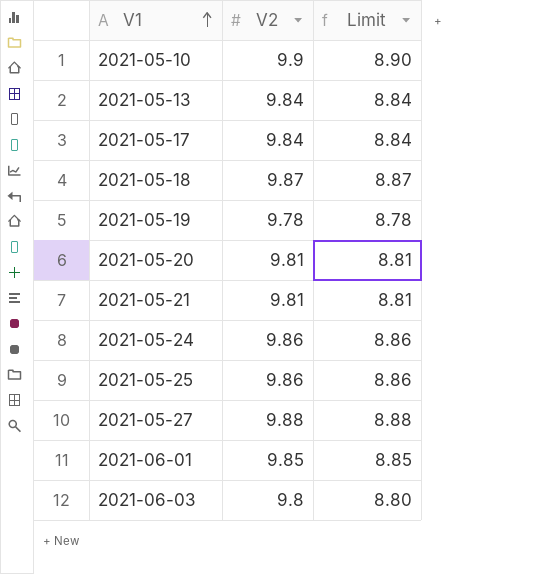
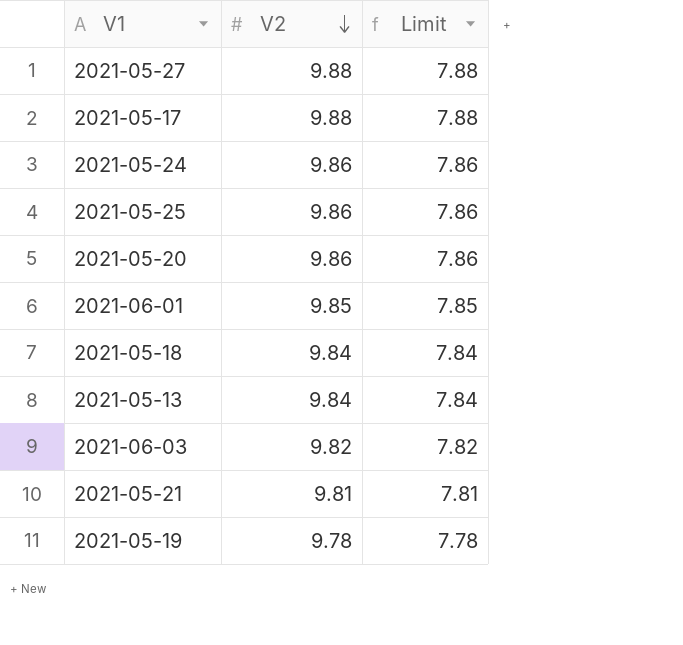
row order: V1 ascending -> V2 descending
column Limit | formula: [V2] - 1 -> [V2] - 2
row 2021-05-10: 9.9 | 8.90 -> none
2021-05-17 | V2: 9.84 -> 9.88
2021-05-20 | V2: 9.81 -> 9.86
2021-05-18 | V2: 9.87 -> 9.84
2021-06-03 | V2: 9.8 -> 9.82

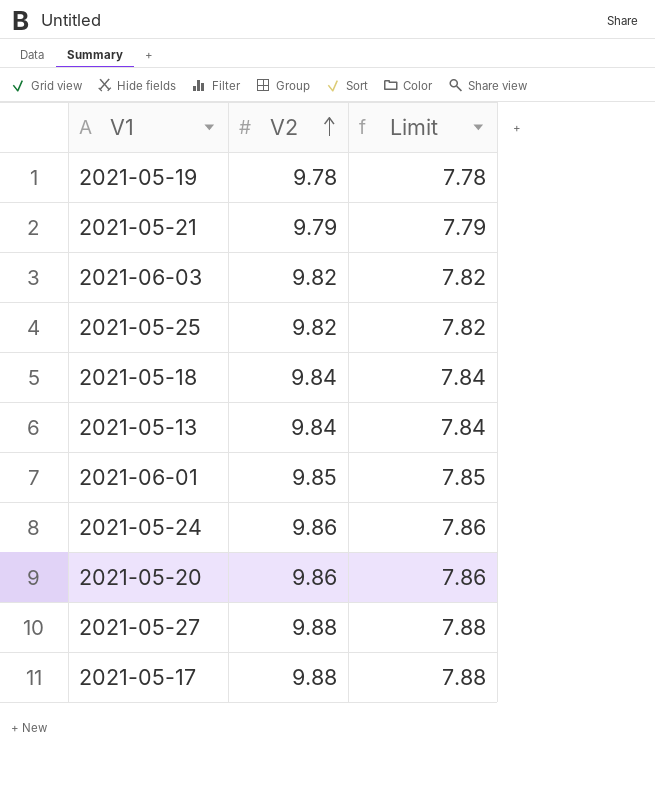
row order: V2 descending -> V2 ascending
2021-05-21 | V2: 9.81 -> 9.79
2021-05-21 | Limit: 7.81 -> 7.79
2021-05-25 | V2: 9.86 -> 9.82
2021-05-25 | Limit: 7.86 -> 7.82

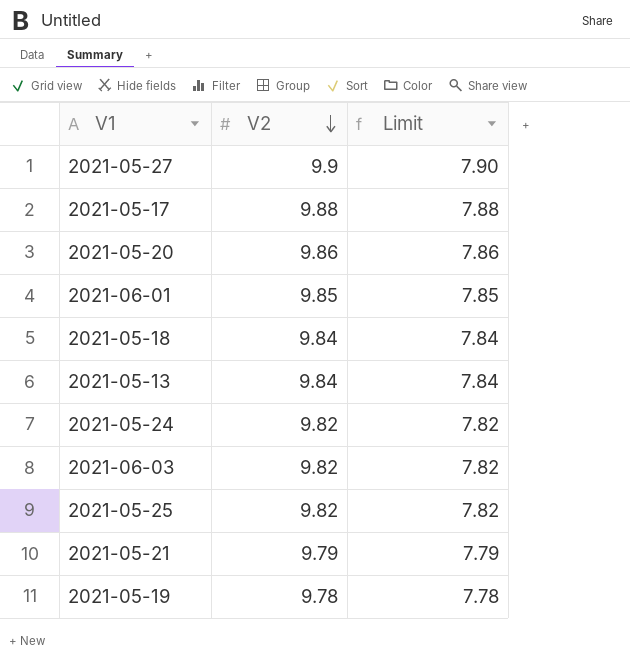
row order: V2 ascending -> V2 descending
2021-05-27 | V2: 9.88 -> 9.9
2021-05-27 | Limit: 7.88 -> 7.90
2021-05-24 | V2: 9.86 -> 9.82
2021-05-24 | Limit: 7.86 -> 7.82

